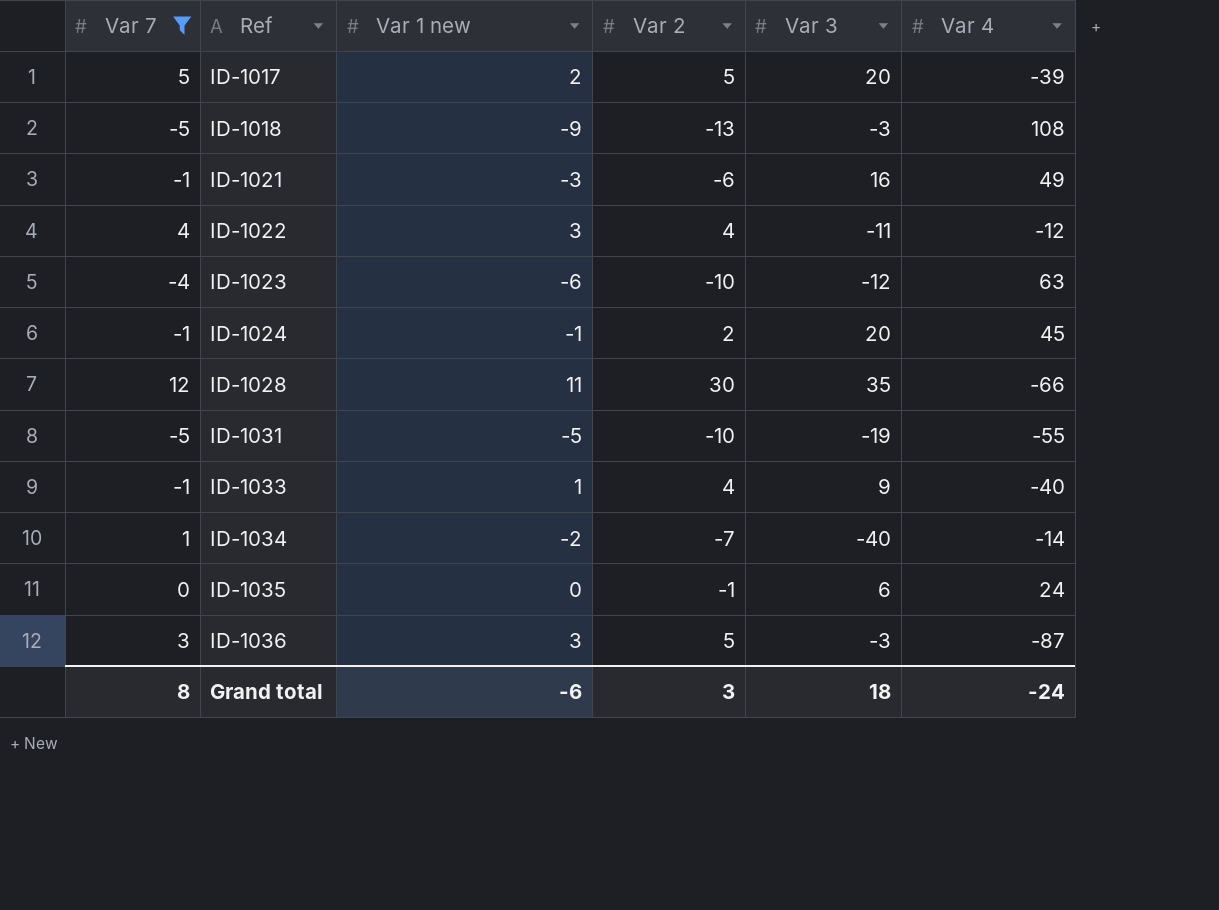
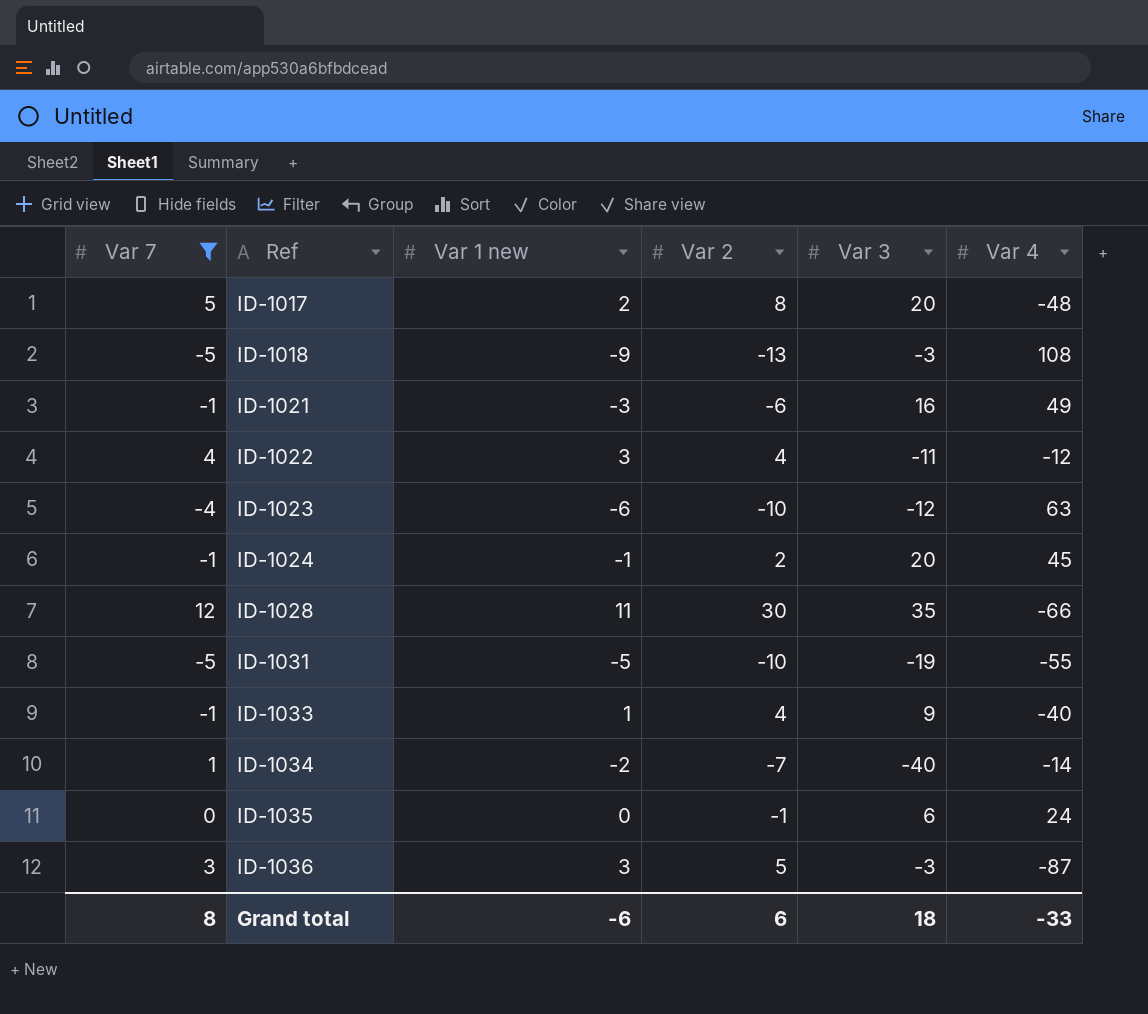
ID-1017 | Var 2: 5 -> 8
ID-1017 | Var 4: -39 -> -48
Grand total | Var 2: 3 -> 6
Grand total | Var 4: -24 -> -33

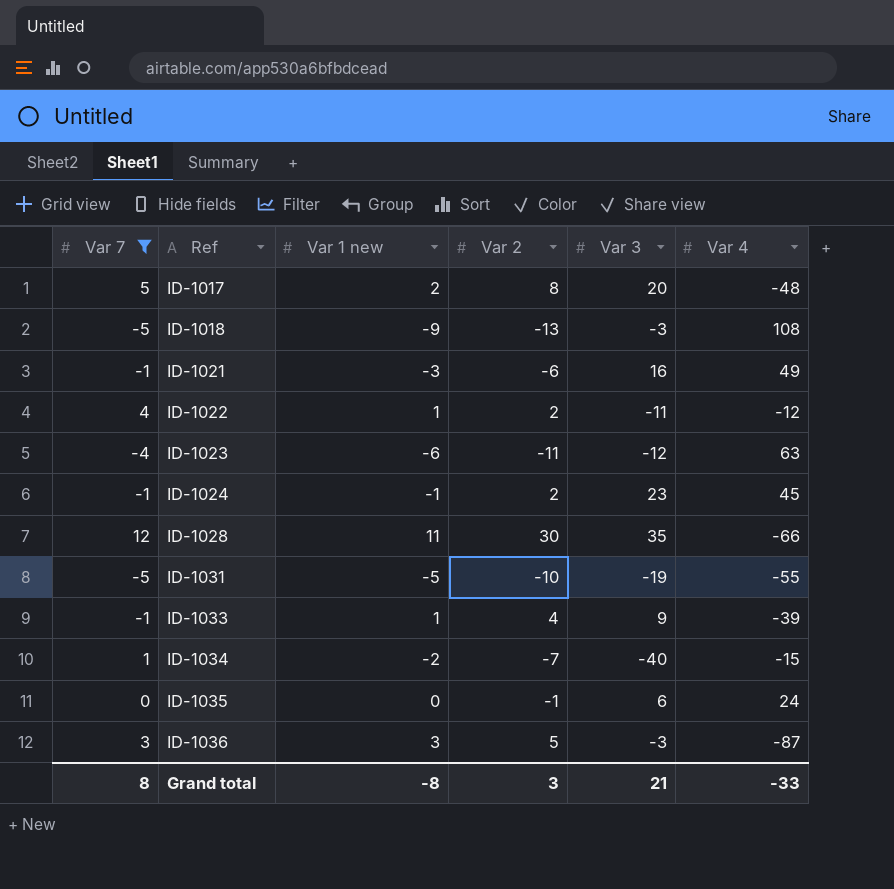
ID-1022 | Var 1 new: 3 -> 1
ID-1022 | Var 2: 4 -> 2
ID-1023 | Var 2: -10 -> -11
ID-1024 | Var 3: 20 -> 23
ID-1033 | Var 4: -40 -> -39
ID-1034 | Var 4: -14 -> -15
Grand total | Var 1 new: -6 -> -8
Grand total | Var 2: 6 -> 3
Grand total | Var 3: 18 -> 21

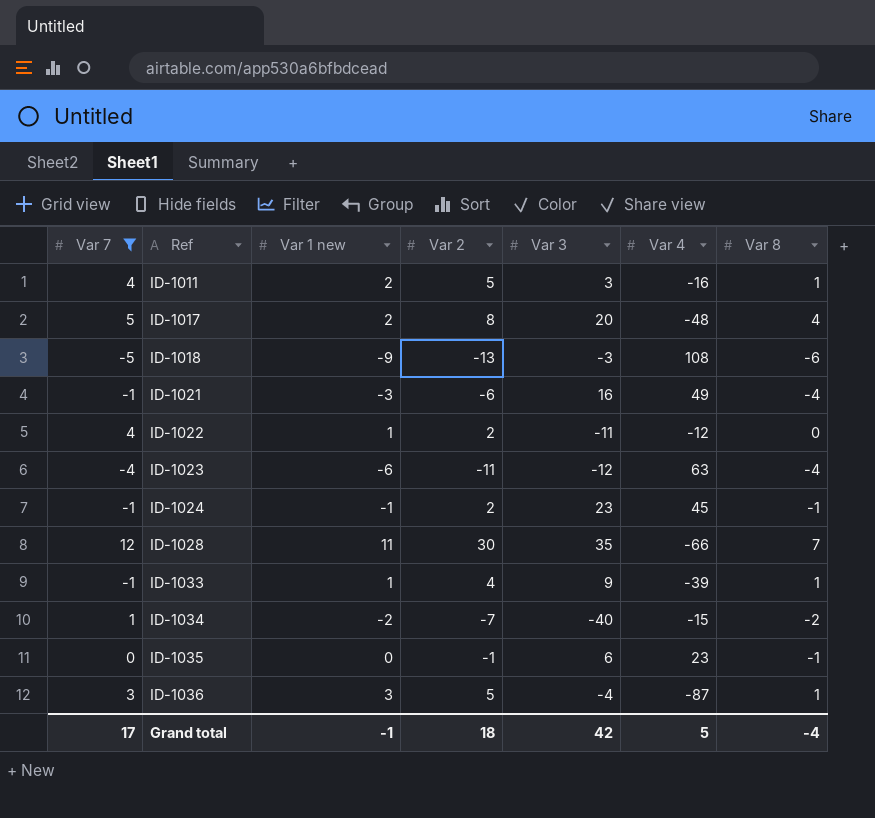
column Var 8 | position: none -> 7
row ID-1031: -5 | -5 | -10 | -19 | -55 -> none
row ID-1011: none -> 4 | 2 | 5 | 3 | -16 | 1
ID-1035 | Var 4: 24 -> 23
ID-1036 | Var 3: -3 -> -4
Grand total | Var 7: 8 -> 17
Grand total | Var 1 new: -8 -> -1
Grand total | Var 2: 3 -> 18
Grand total | Var 3: 21 -> 42
Grand total | Var 4: -33 -> 5

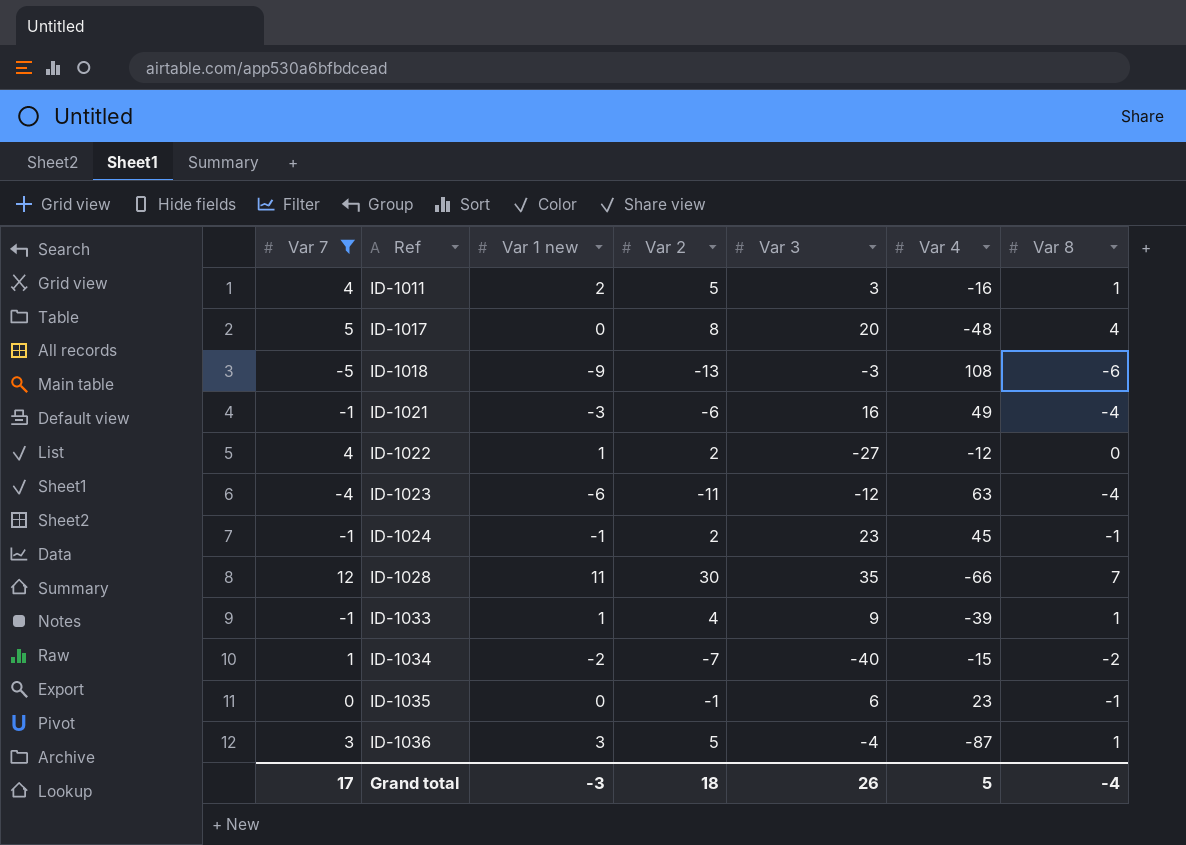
ID-1017 | Var 1 new: 2 -> 0
ID-1022 | Var 3: -11 -> -27
Grand total | Var 1 new: -1 -> -3
Grand total | Var 3: 42 -> 26

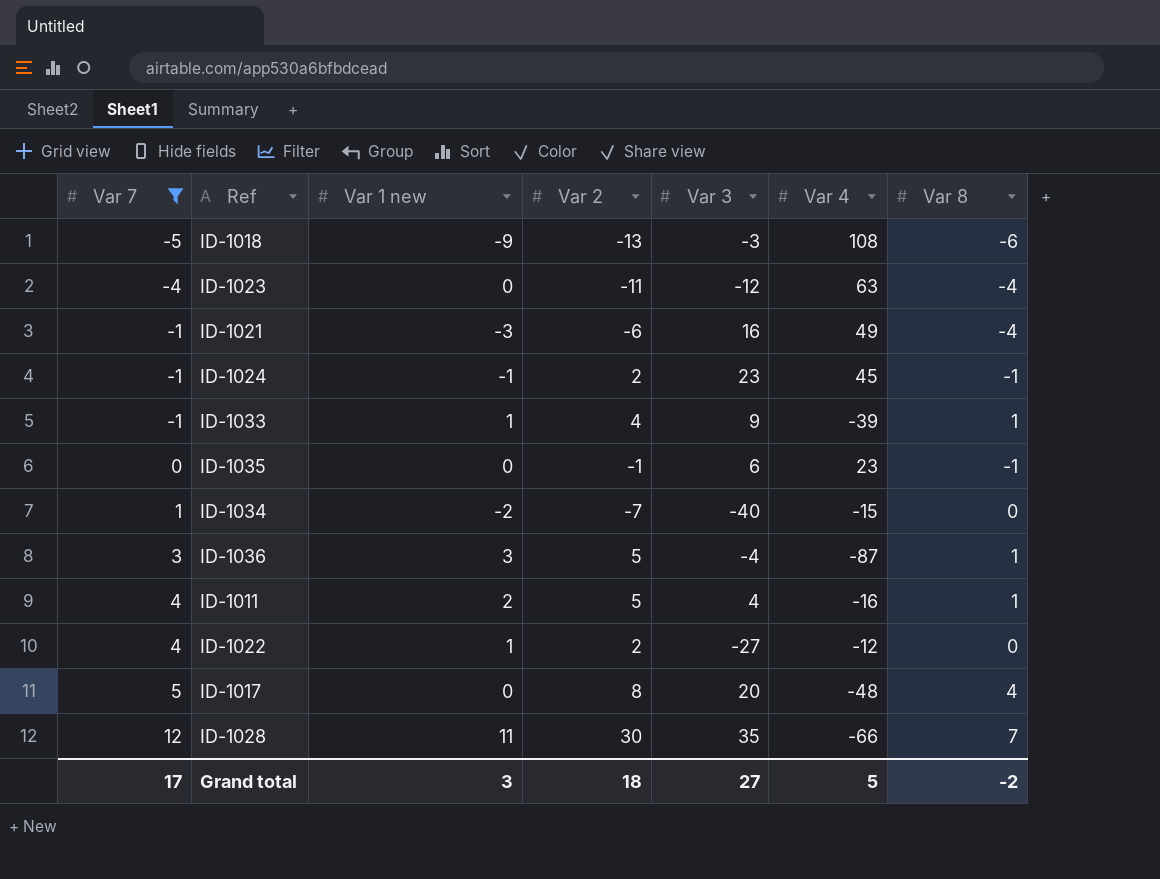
row order: Ref ascending -> Var 7 ascending
ID-1023 | Var 1 new: -6 -> 0
ID-1034 | Var 8: -2 -> 0
ID-1011 | Var 3: 3 -> 4
Grand total | Var 1 new: -3 -> 3
Grand total | Var 3: 26 -> 27
Grand total | Var 8: -4 -> -2

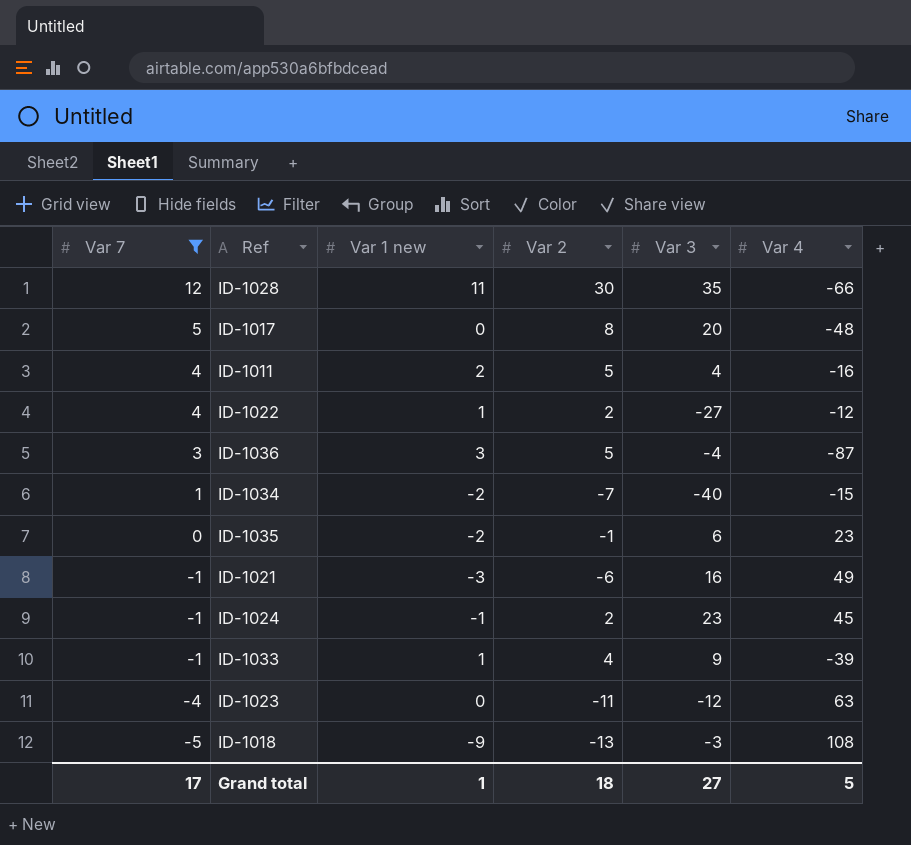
row order: Var 7 ascending -> Var 7 descending
column Var 8 | position: 7 -> none
ID-1035 | Var 1 new: 0 -> -2
Grand total | Var 1 new: 3 -> 1

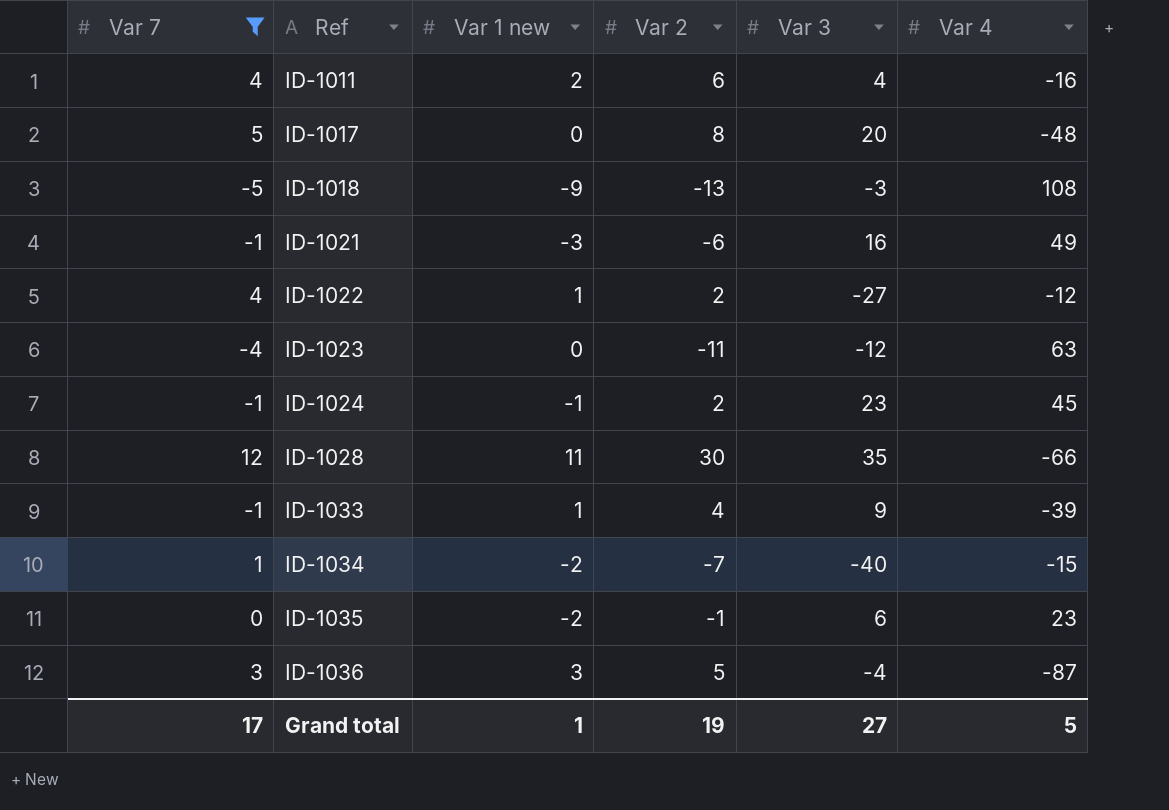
row order: Var 7 descending -> Ref ascending
ID-1011 | Var 2: 5 -> 6
Grand total | Var 2: 18 -> 19

